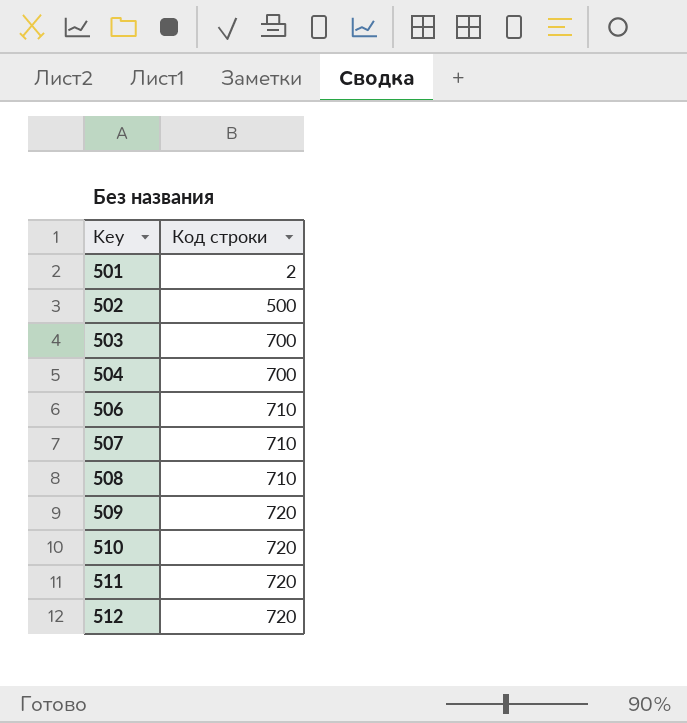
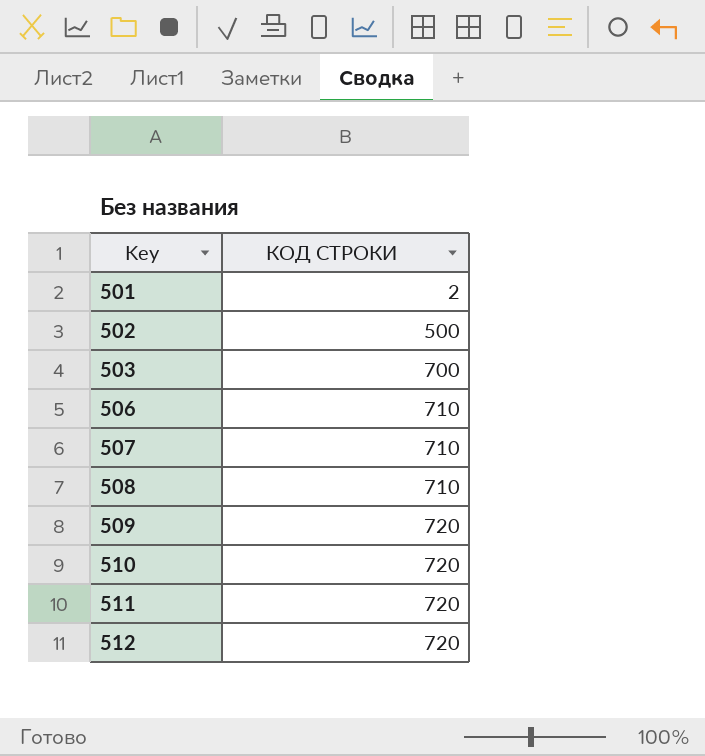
column name: Код строки -> КОД СТРОКИ
row 504: 700 -> none

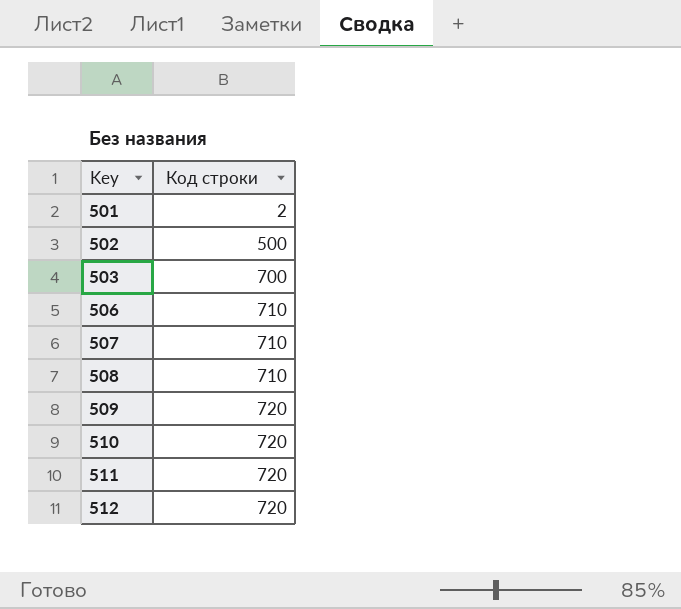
column name: КОД СТРОКИ -> Код строки

